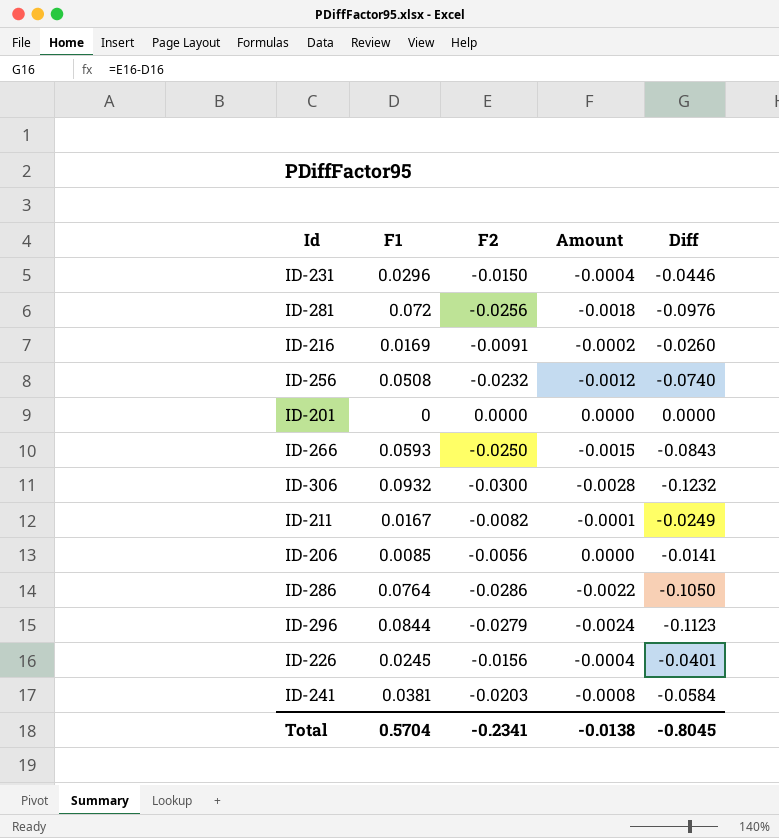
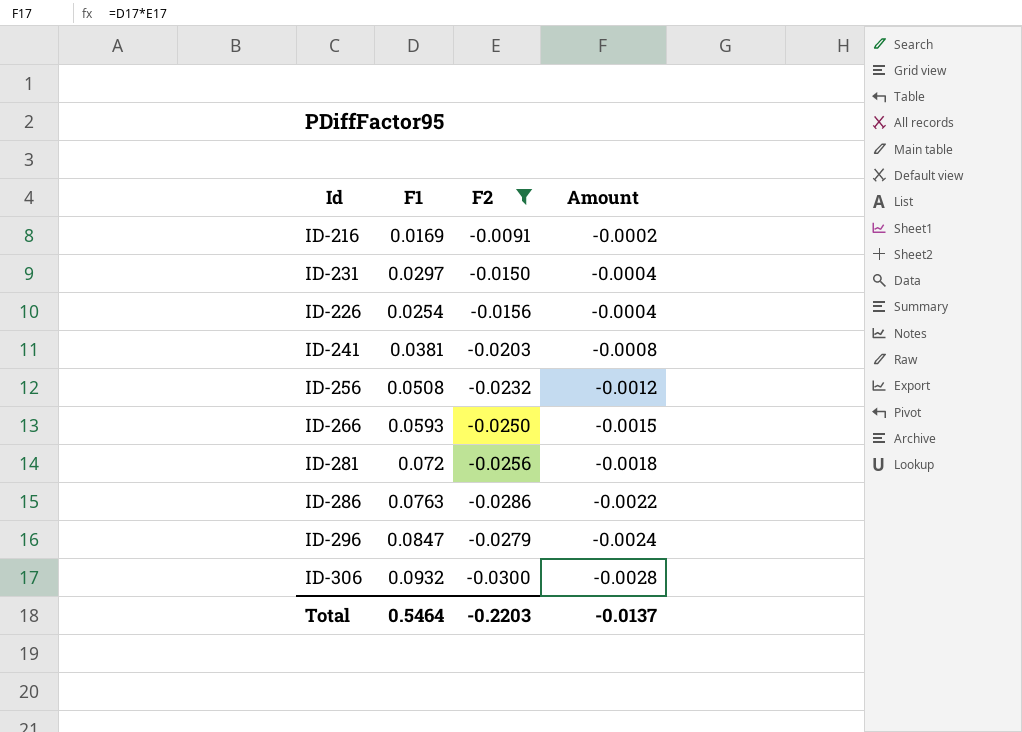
filter: none -> F2 <= -0.0091
row order: none -> Amount descending
column Diff | formula: [F2] - [F1] -> none
ID-231 | F1: 0.0296 -> 0.0297
ID-226 | F1: 0.0245 -> 0.0254
ID-286 | F1: 0.0764 -> 0.0763
ID-296 | F1: 0.0844 -> 0.0847
Total | F1: 0.5704 -> 0.5464
Total | F2: -0.2341 -> -0.2203
Total | Amount: -0.0138 -> -0.0137

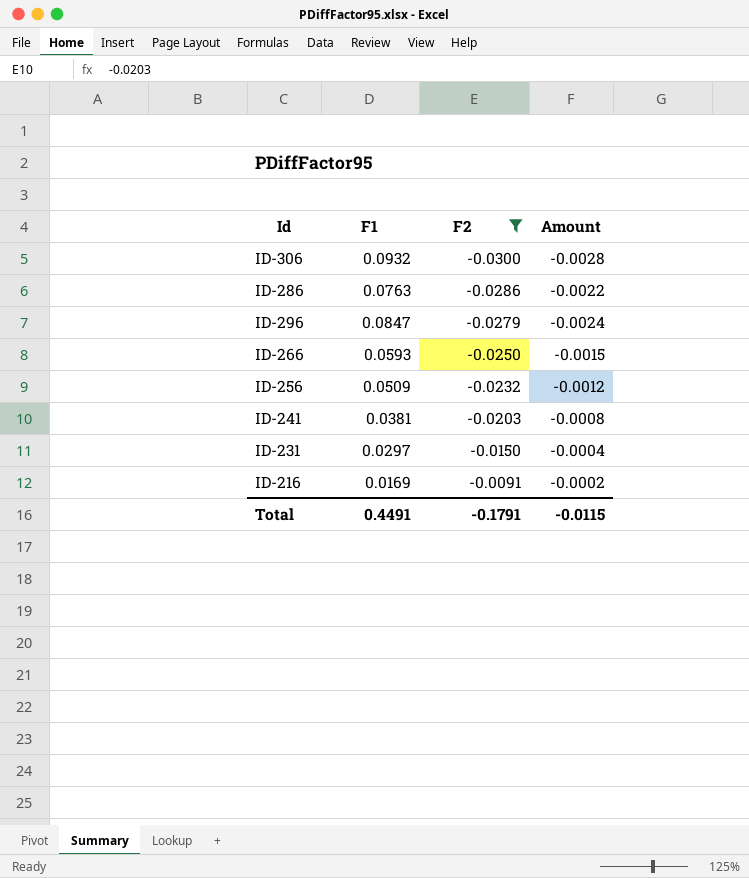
row order: Amount descending -> F2 ascending
row ID-226: 0.0254 | -0.0156 | -0.0004 -> none
row ID-281: 0.072 | -0.0256 | -0.0018 -> none
ID-256 | F1: 0.0508 -> 0.0509
Total | F1: 0.5464 -> 0.4491
Total | F2: -0.2203 -> -0.1791
Total | Amount: -0.0137 -> -0.0115

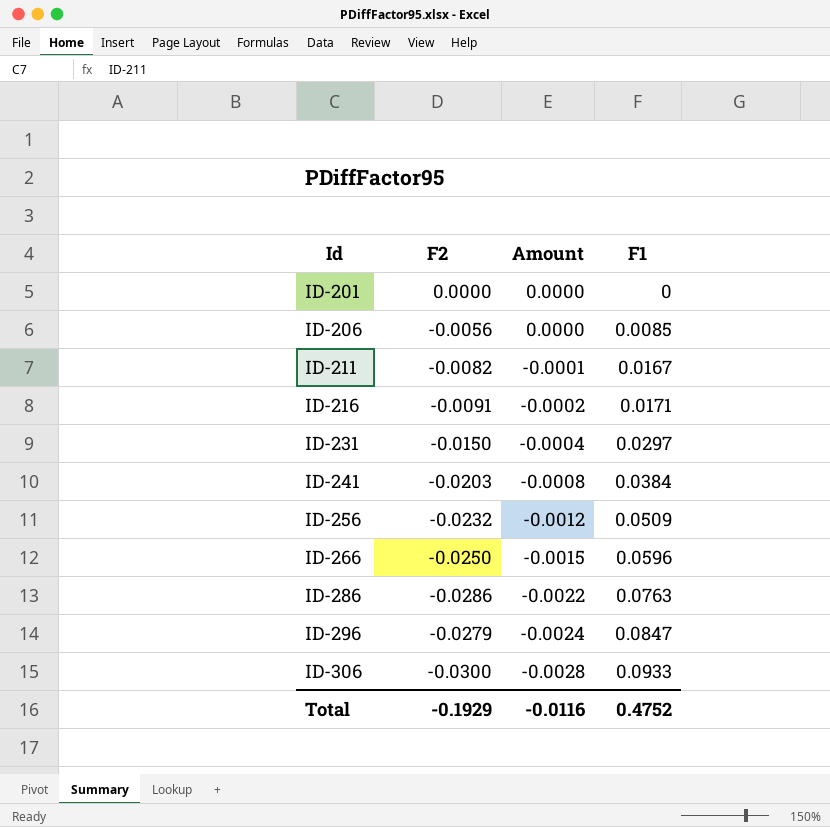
filter: F2 <= -0.0091 -> none
row order: F2 ascending -> Id ascending
column F1 | position: 2 -> 4
ID-216 | F1: 0.0169 -> 0.0171
ID-241 | F1: 0.0381 -> 0.0384
ID-266 | F1: 0.0593 -> 0.0596
ID-306 | F1: 0.0932 -> 0.0933
Total | F2: -0.1791 -> -0.1929
Total | Amount: -0.0115 -> -0.0116
Total | F1: 0.4491 -> 0.4752

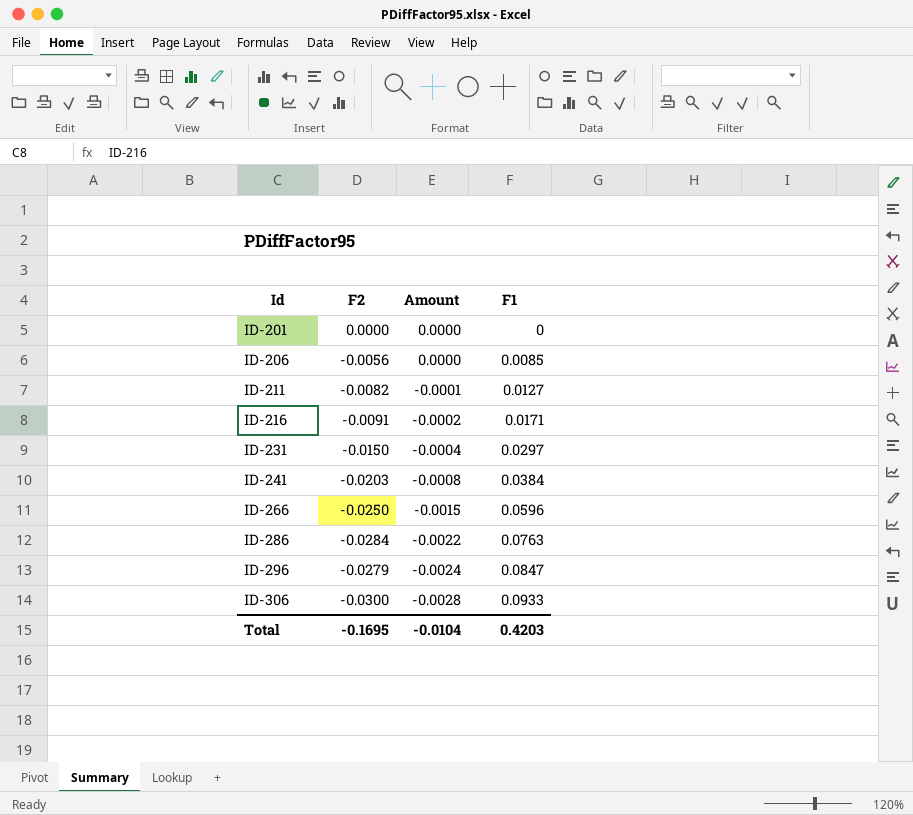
row ID-256: -0.0232 | -0.0012 | 0.0509 -> none
ID-211 | F1: 0.0167 -> 0.0127
ID-286 | F2: -0.0286 -> -0.0284
Total | F2: -0.1929 -> -0.1695
Total | Amount: -0.0116 -> -0.0104
Total | F1: 0.4752 -> 0.4203

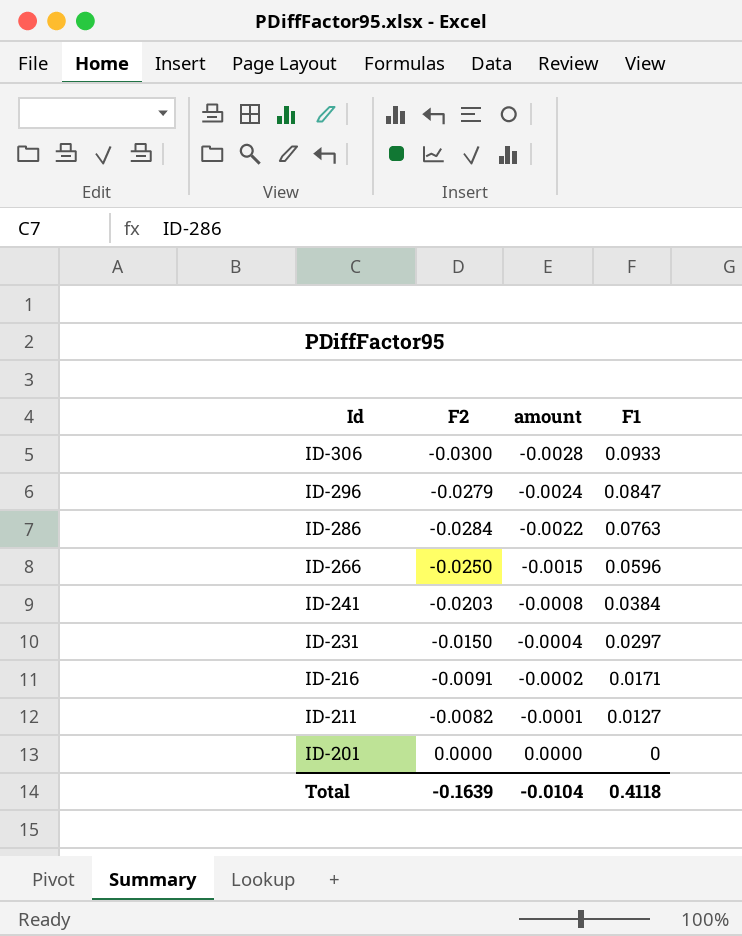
row order: Id ascending -> Id descending
column name: Amount -> amount
row ID-206: -0.0056 | 0.0000 | 0.0085 -> none
Total | F2: -0.1695 -> -0.1639
Total | F1: 0.4203 -> 0.4118

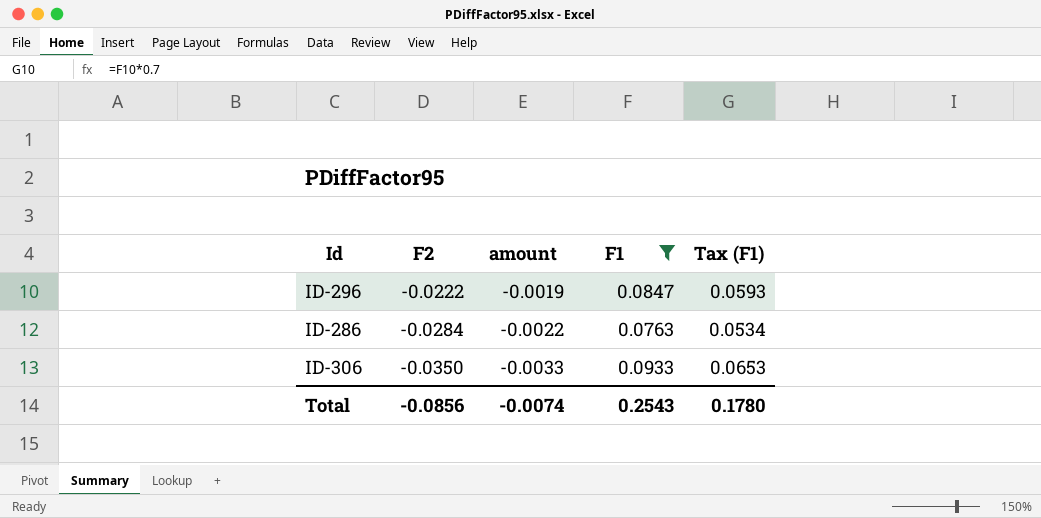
filter: none -> F1 >= 0.0763
row order: Id descending -> F2 descending
column Tax (F1) | formula: none -> [F1] * 0.7
ID-296 | F2: -0.0279 -> -0.0222
ID-296 | amount: -0.0024 -> -0.0019
ID-306 | F2: -0.0300 -> -0.0350
ID-306 | amount: -0.0028 -> -0.0033
Total | F2: -0.1639 -> -0.0856
Total | amount: -0.0104 -> -0.0074
Total | F1: 0.4118 -> 0.2543

